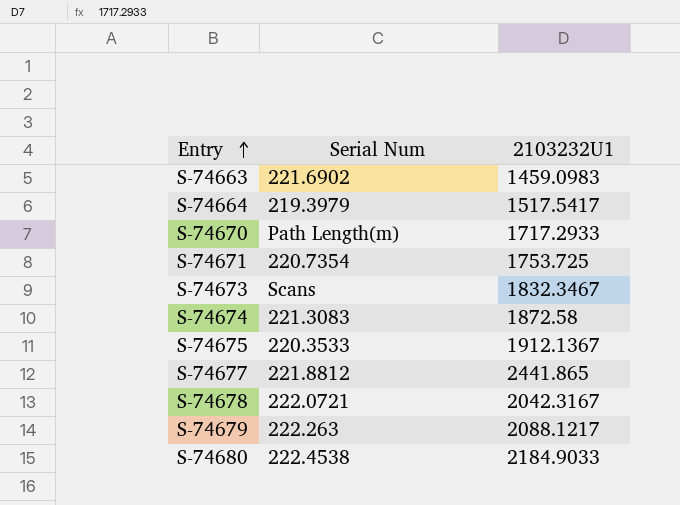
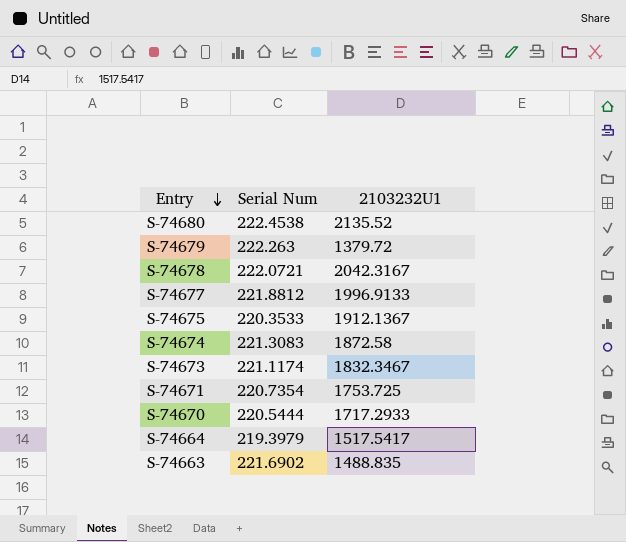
row order: Entry ascending -> Entry descending
S-74680 | 2103232U1: 2184.9033 -> 2135.52
S-74679 | 2103232U1: 2088.1217 -> 1379.72
S-74677 | 2103232U1: 2441.865 -> 1996.9133
S-74673 | Serial Num: Scans -> 221.1174
S-74670 | Serial Num: Path Length(m) -> 220.5444
S-74663 | 2103232U1: 1459.0983 -> 1488.835

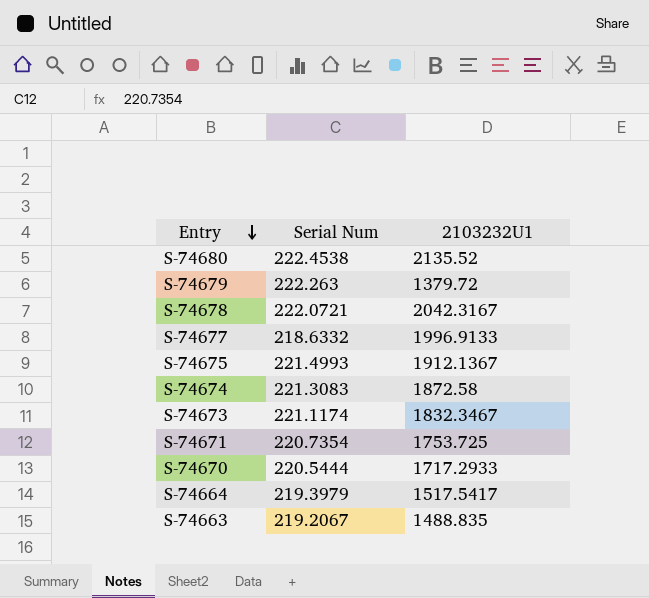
S-74677 | Serial Num: 221.8812 -> 218.6332
S-74675 | Serial Num: 220.3533 -> 221.4993
S-74663 | Serial Num: 221.6902 -> 219.2067

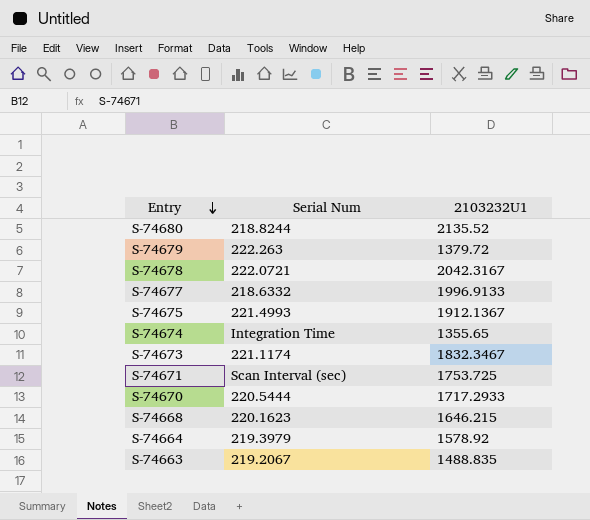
S-74680 | Serial Num: 222.4538 -> 218.8244
S-74674 | Serial Num: 221.3083 -> Integration Time
S-74674 | 2103232U1: 1872.58 -> 1355.65
S-74671 | Serial Num: 220.7354 -> Scan Interval (sec)
row S-74668: none -> 220.1623 | 1646.215
S-74664 | 2103232U1: 1517.5417 -> 1578.92

